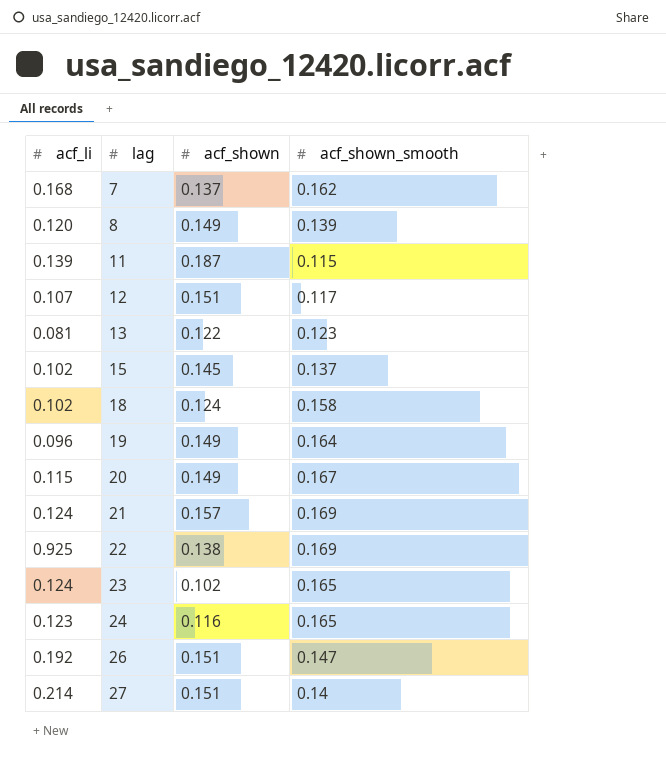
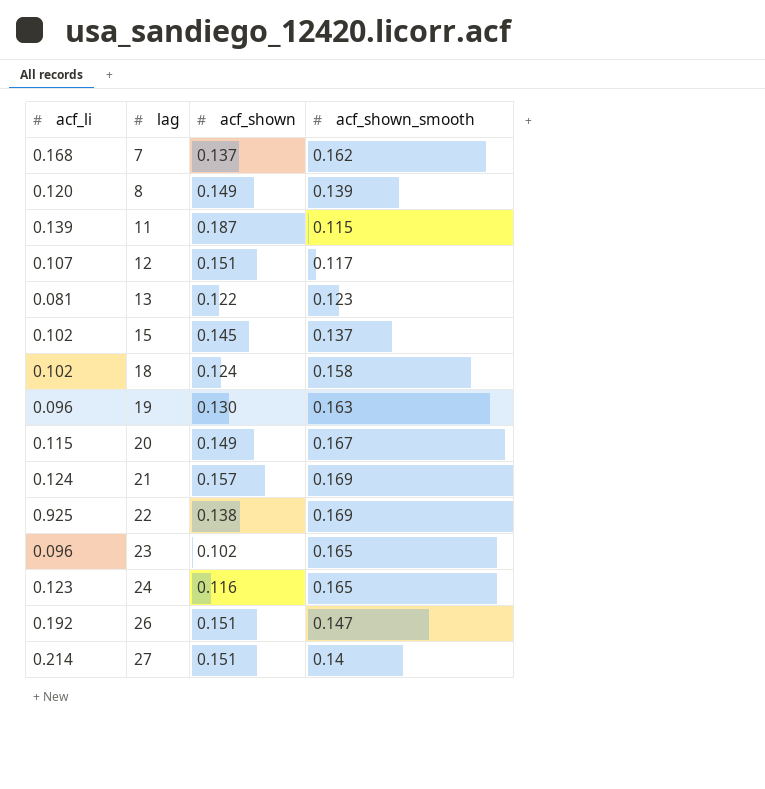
19 | acf_shown: 0.149 -> 0.130
19 | acf_shown_smooth: 0.164 -> 0.163
23 | acf_li: 0.124 -> 0.096

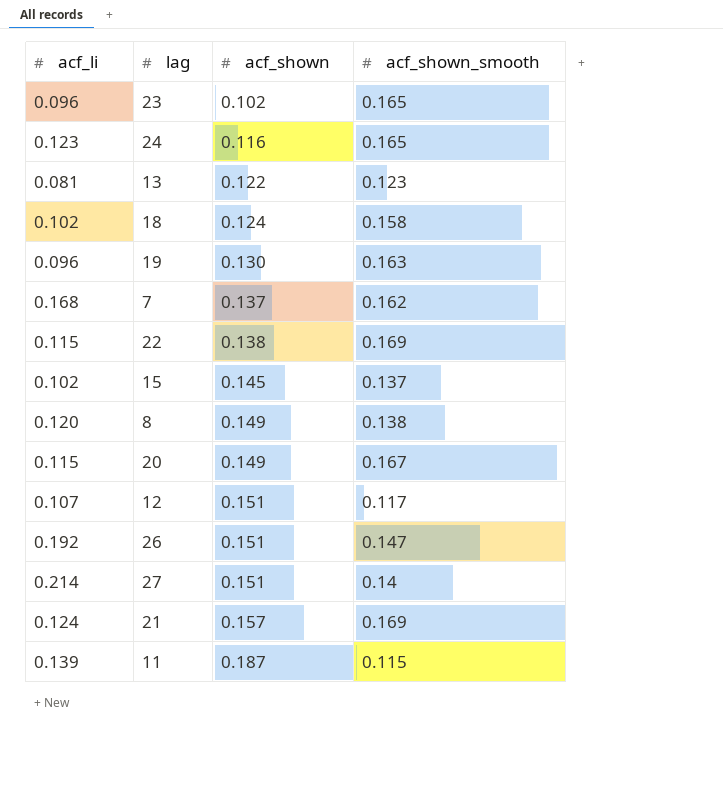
row order: lag ascending -> acf_shown ascending
22 | acf_li: 0.925 -> 0.115
8 | acf_shown_smooth: 0.139 -> 0.138

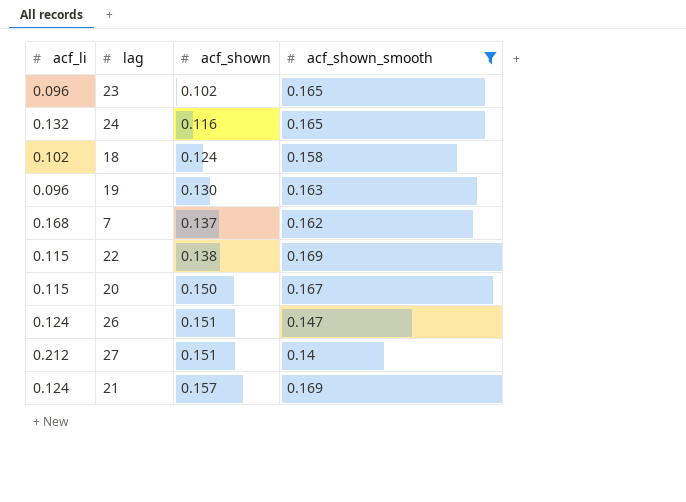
filter: none -> acf_shown_smooth >= 0.14
24 | acf_li: 0.123 -> 0.132
20 | acf_shown: 0.149 -> 0.150
26 | acf_li: 0.192 -> 0.124
27 | acf_li: 0.214 -> 0.212

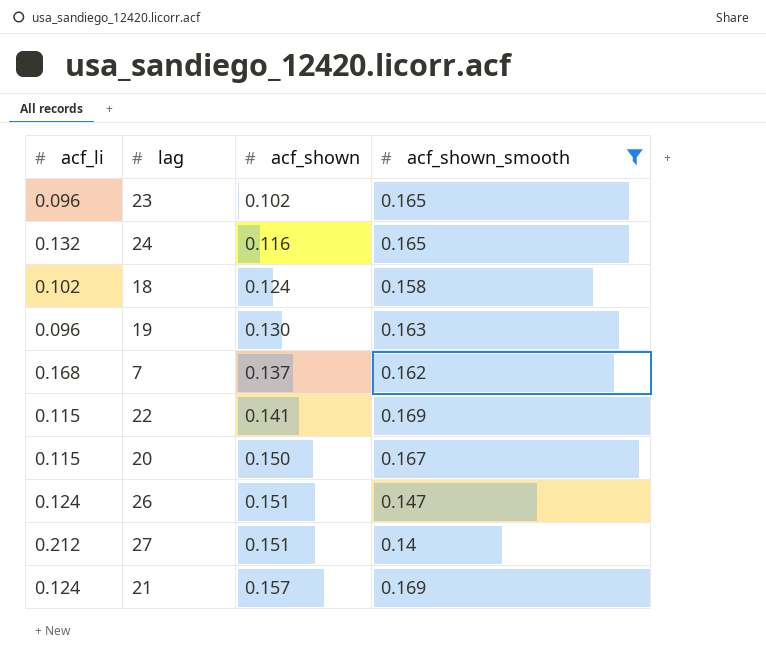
22 | acf_shown: 0.138 -> 0.141

